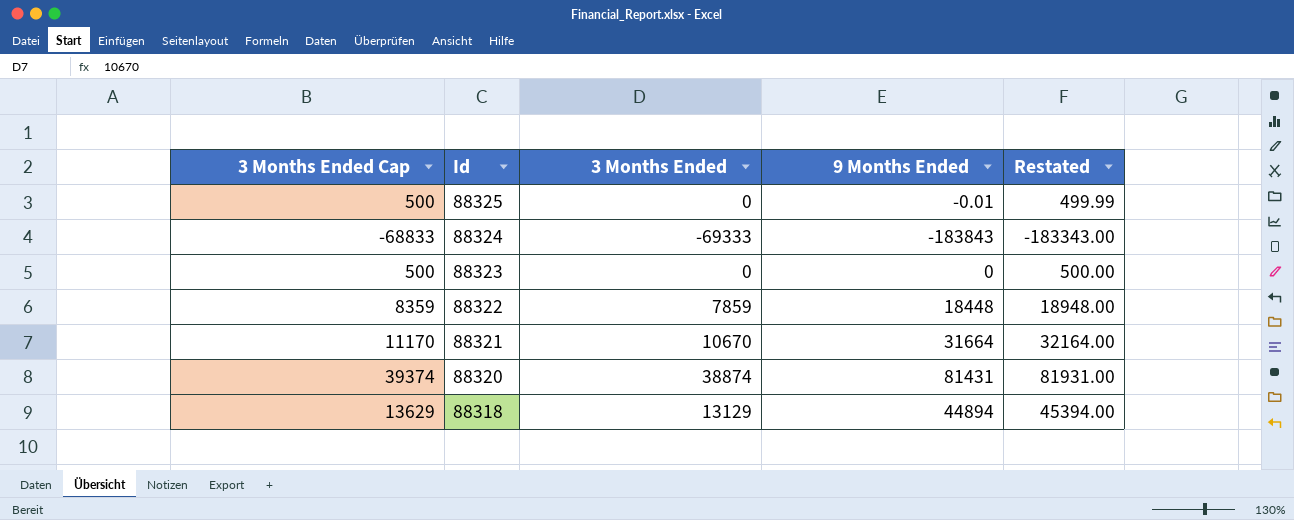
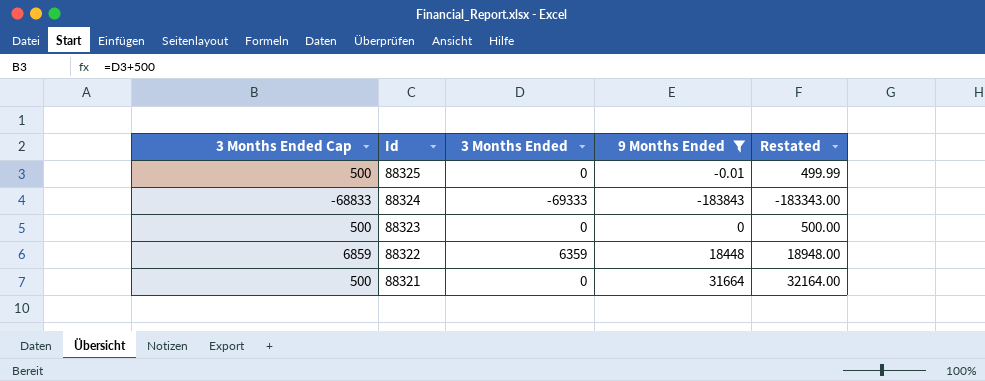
filter: none -> 9 Months Ended <= 31664
88322 | 3 Months Ended Cap: 8359 -> 6859
88322 | 3 Months Ended: 7859 -> 6359
88321 | 3 Months Ended Cap: 11170 -> 500
88321 | 3 Months Ended: 10670 -> 0

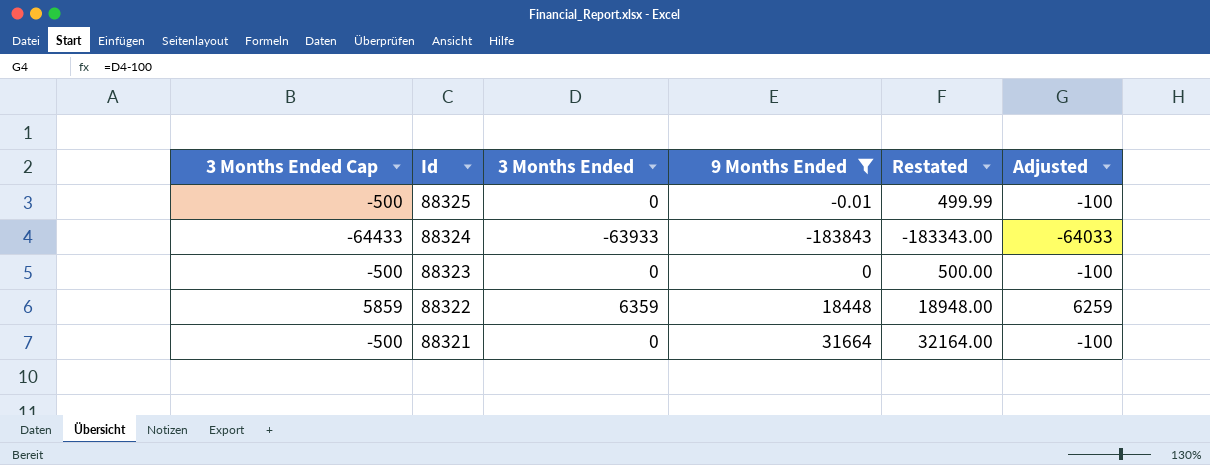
column 3 Months Ended Cap | formula: [3 Months Ended] + 500 -> [3 Months Ended] - 500
column Adjusted | formula: none -> [3 Months Ended] - 100
88324 | 3 Months Ended: -69333 -> -63933

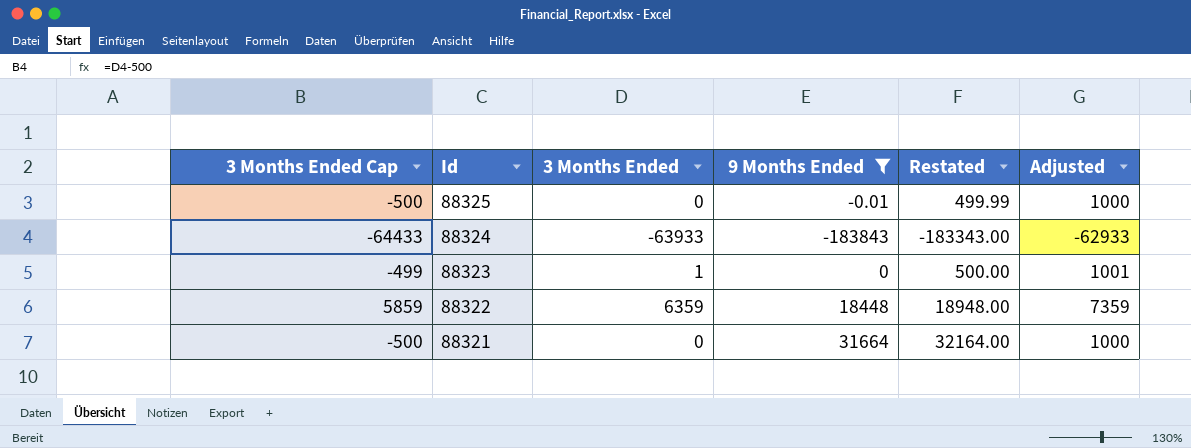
column Adjusted | formula: [3 Months Ended] - 100 -> [3 Months Ended] + 1000
88323 | 3 Months Ended Cap: -500 -> -499
88323 | 3 Months Ended: 0 -> 1

